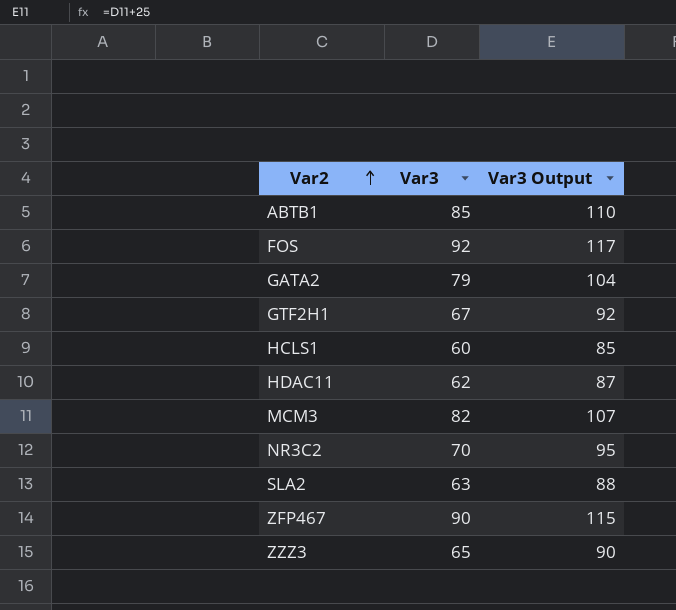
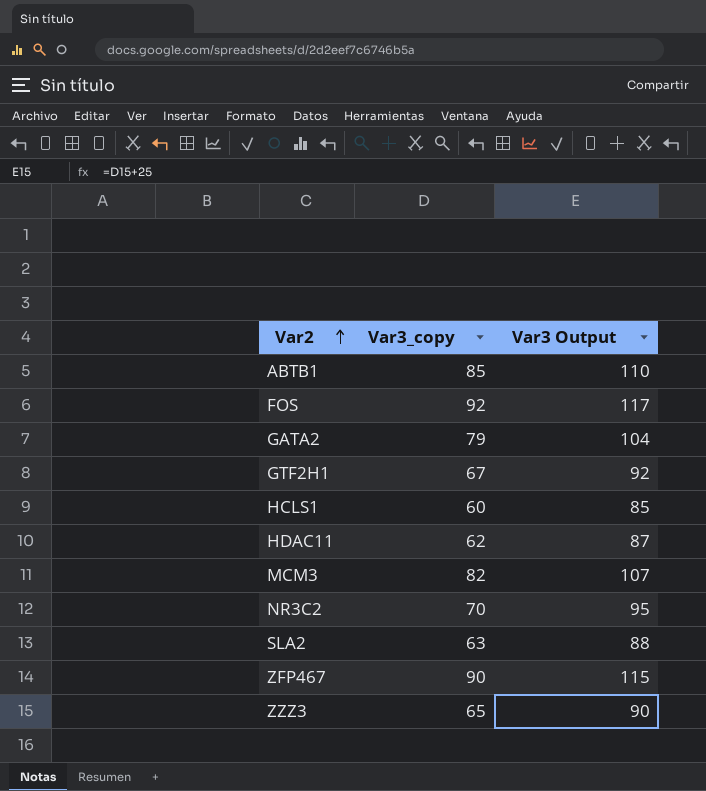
column name: Var3 -> Var3_copy

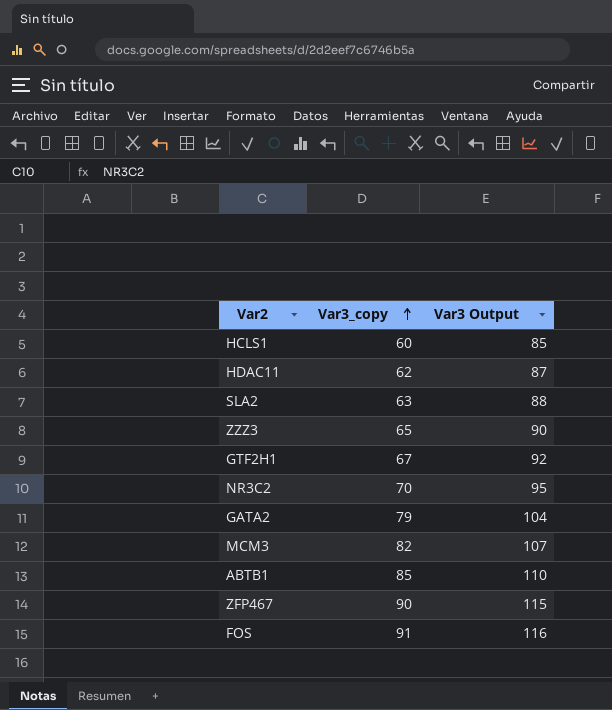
row order: Var2 ascending -> Var3_copy ascending
FOS | Var3_copy: 92 -> 91
FOS | Var3 Output: 117 -> 116

